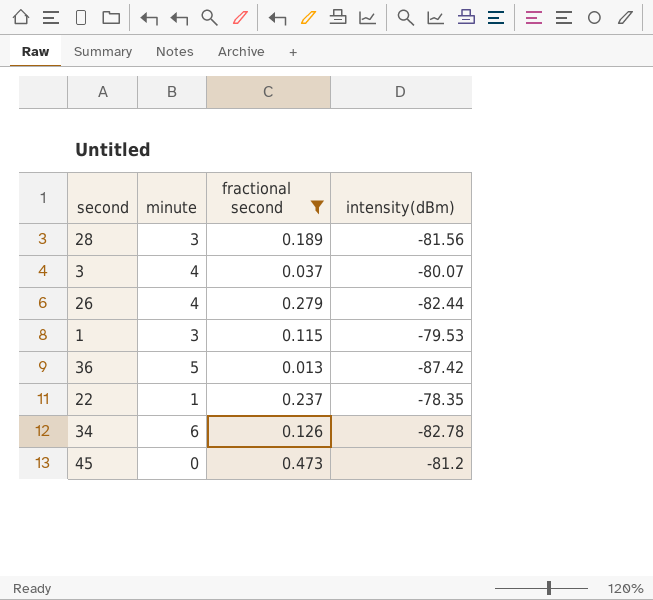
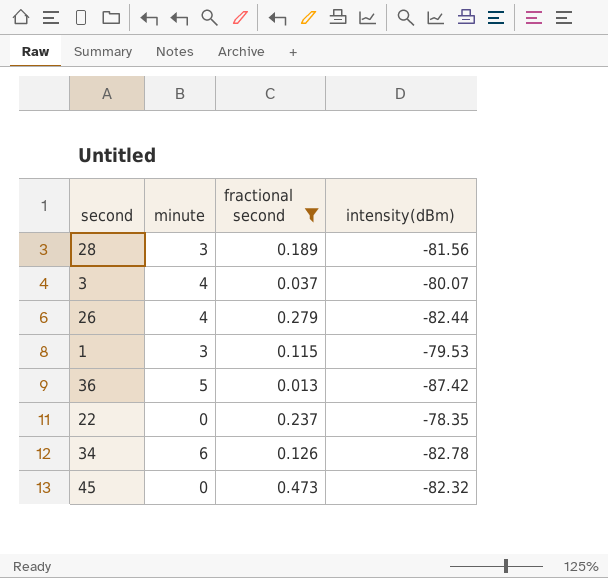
22 | minute: 1 -> 0
45 | intensity(dBm): -81.2 -> -82.32

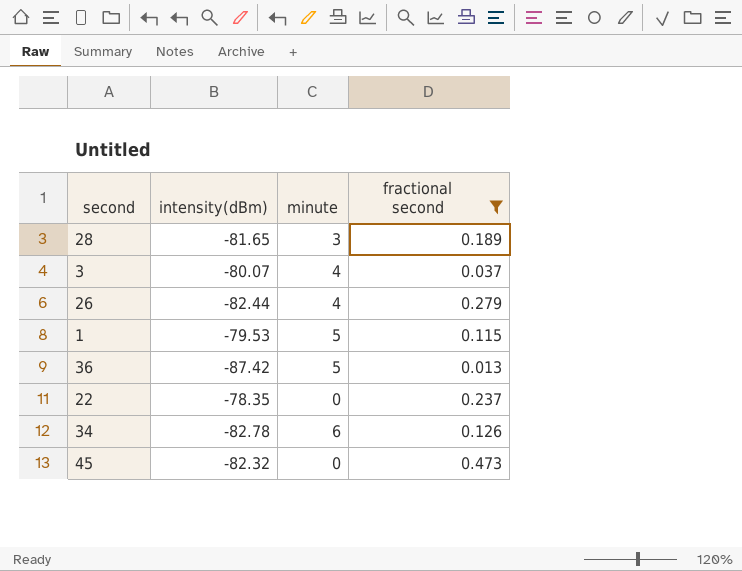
column intensity(dBm) | position: 4 -> 2
28 | intensity(dBm): -81.56 -> -81.65
1 | minute: 3 -> 5

